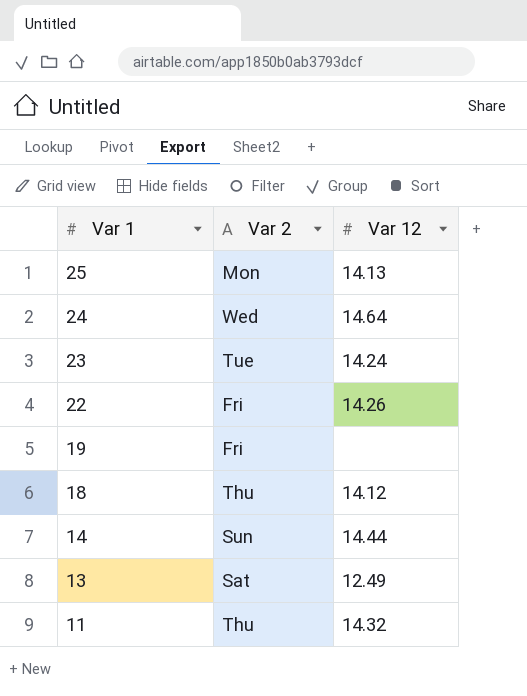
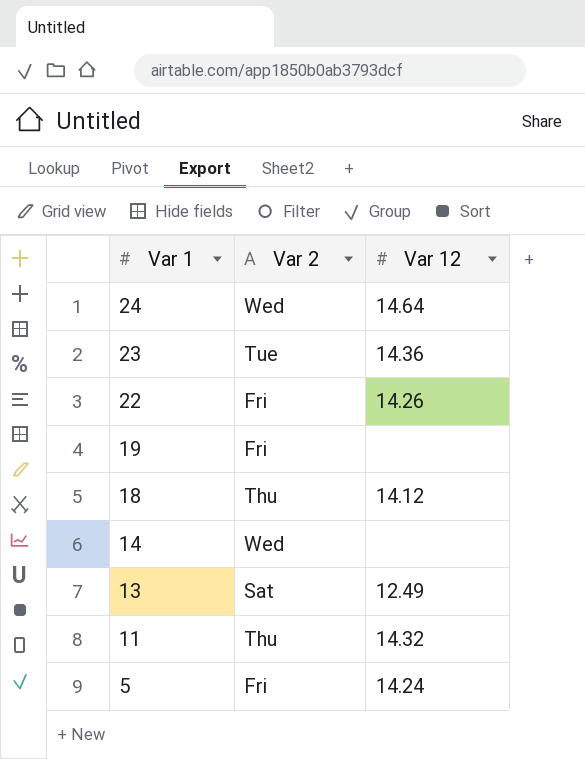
row 25: Mon | 14.13 -> none
23 | Var 12: 14.24 -> 14.36
14 | Var 2: Sun -> Wed
14 | Var 12: 14.44 -> none
row 5: none -> Fri | 14.24

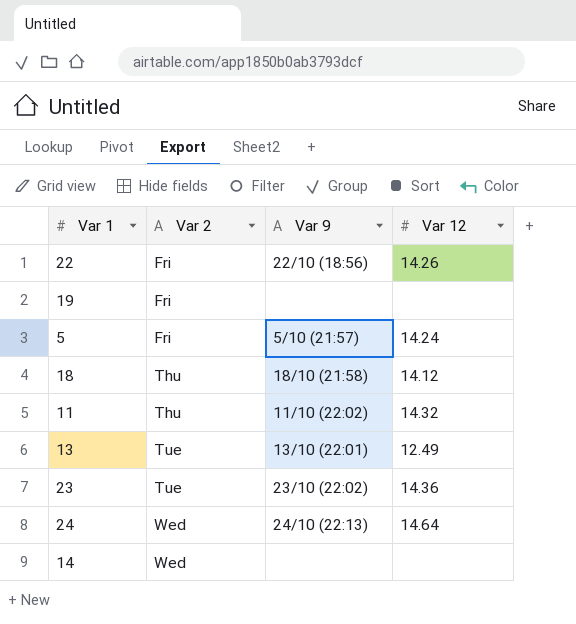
row order: Var 1 descending -> Var 2 ascending
column Var 9 | position: none -> 3
13 | Var 2: Sat -> Tue

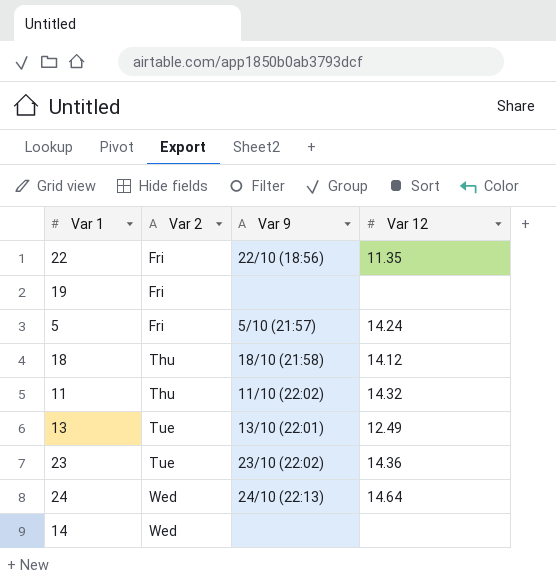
22 | Var 12: 14.26 -> 11.35

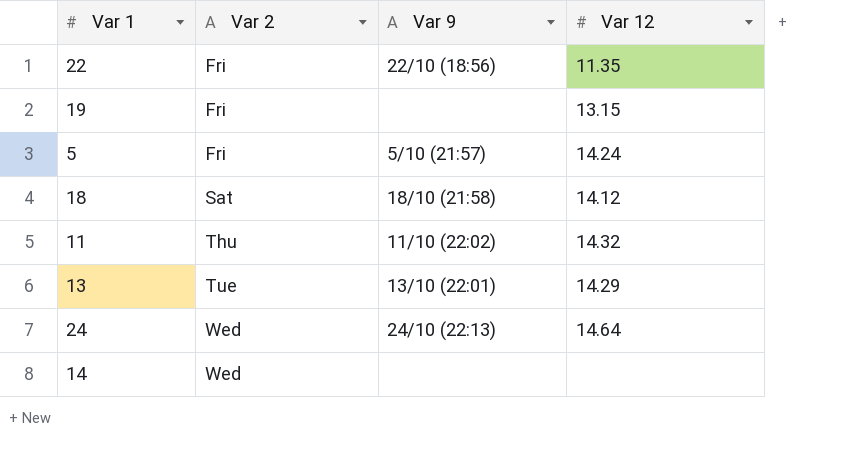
row 23: Tue | 23/10 (22:02) | 14.36 -> none
19 | Var 12: none -> 13.15
18 | Var 2: Thu -> Sat
13 | Var 12: 12.49 -> 14.29

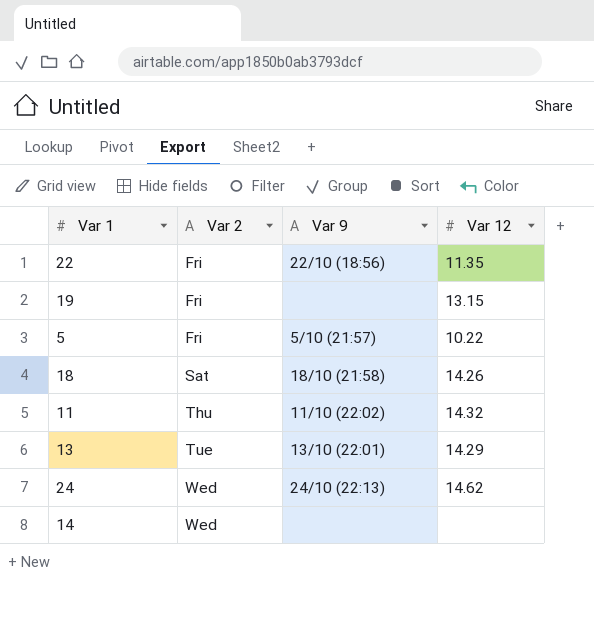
5 | Var 12: 14.24 -> 10.22
18 | Var 12: 14.12 -> 14.26
24 | Var 12: 14.64 -> 14.62

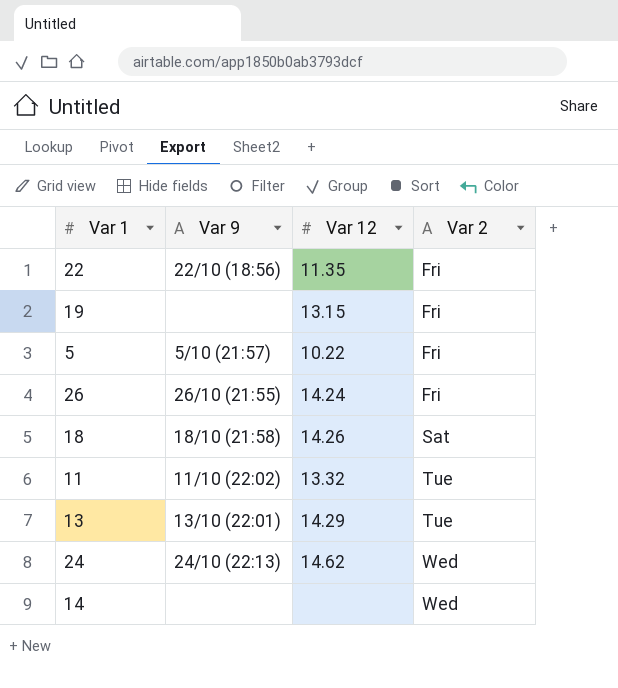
column Var 2 | position: 2 -> 4
row 26: none -> 26/10 (21:55) | 14.24 | Fri
11 | Var 12: 14.32 -> 13.32
11 | Var 2: Thu -> Tue

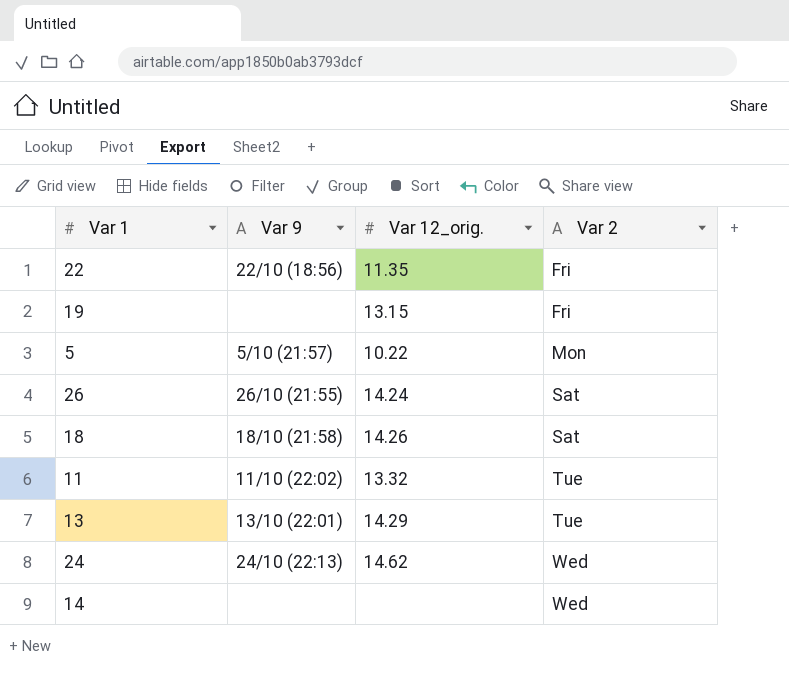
column name: Var 12 -> Var 12_orig.
5 | Var 2: Fri -> Mon
26 | Var 2: Fri -> Sat

